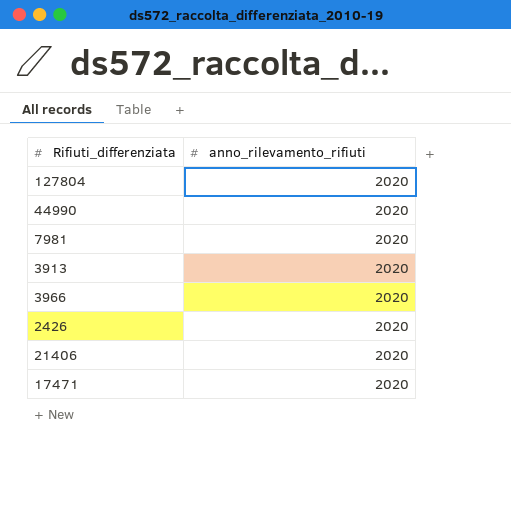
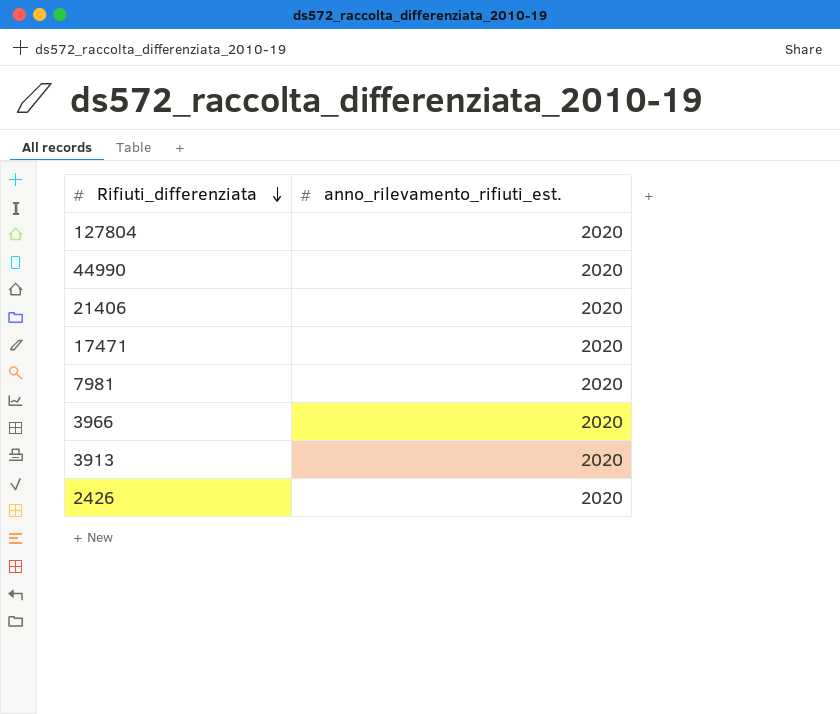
row order: none -> Rifiuti_differenziata descending
column name: anno_rilevamento_rifiuti -> anno_rilevamento_rifiuti_est.

